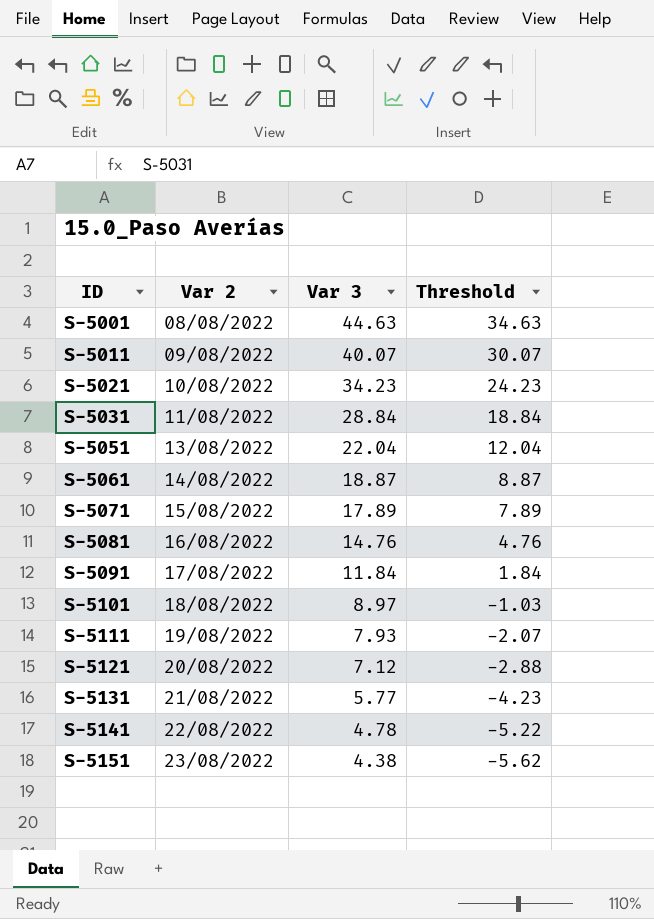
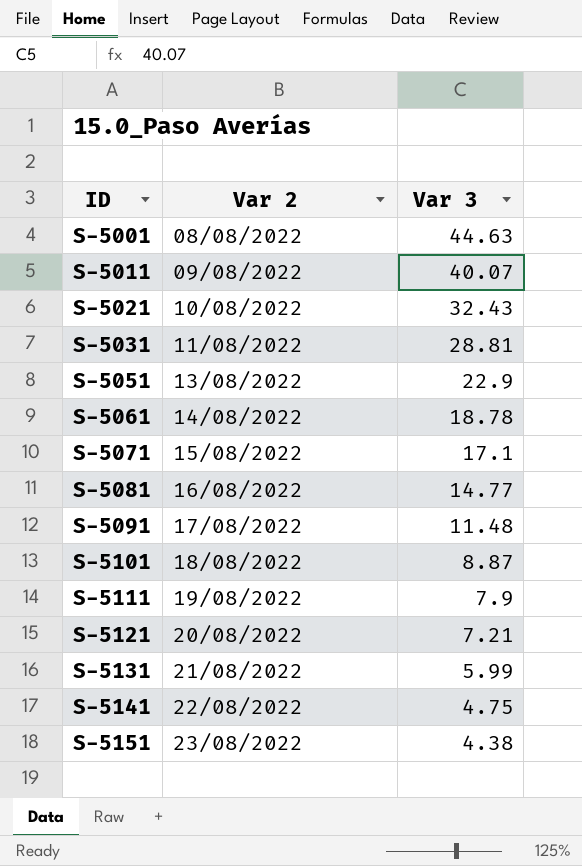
column Threshold | formula: [Var 3] - 10 -> none
S-5021 | Var 3: 34.23 -> 32.43
S-5031 | Var 3: 28.84 -> 28.81
S-5051 | Var 3: 22.04 -> 22.9
S-5061 | Var 3: 18.87 -> 18.78
S-5071 | Var 3: 17.89 -> 17.1
S-5081 | Var 3: 14.76 -> 14.77
S-5091 | Var 3: 11.84 -> 11.48
S-5101 | Var 3: 8.97 -> 8.87
S-5111 | Var 3: 7.93 -> 7.9
S-5121 | Var 3: 7.12 -> 7.21
S-5131 | Var 3: 5.77 -> 5.99
S-5141 | Var 3: 4.78 -> 4.75

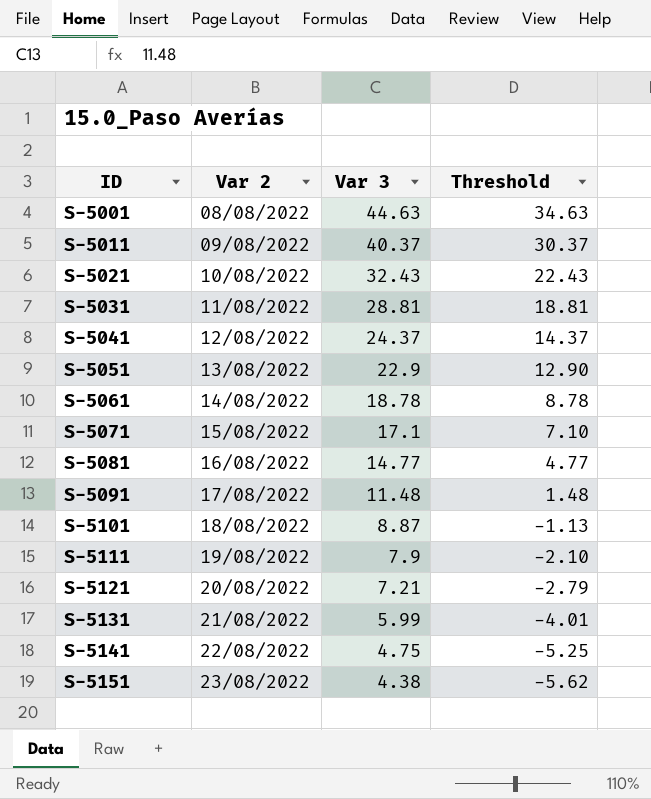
column Threshold | formula: none -> [Var 3] - 10
S-5011 | Var 3: 40.07 -> 40.37
row S-5041: none -> 12/08/2022 | 24.37 | 14.37

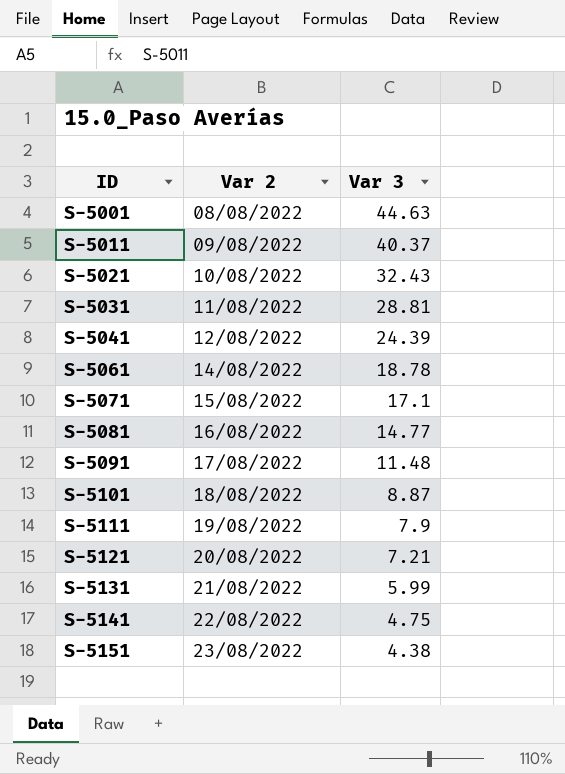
column Threshold | formula: [Var 3] - 10 -> none
row S-5051: 13/08/2022 | 22.9 | 12.90 -> none
S-5041 | Var 3: 24.37 -> 24.39

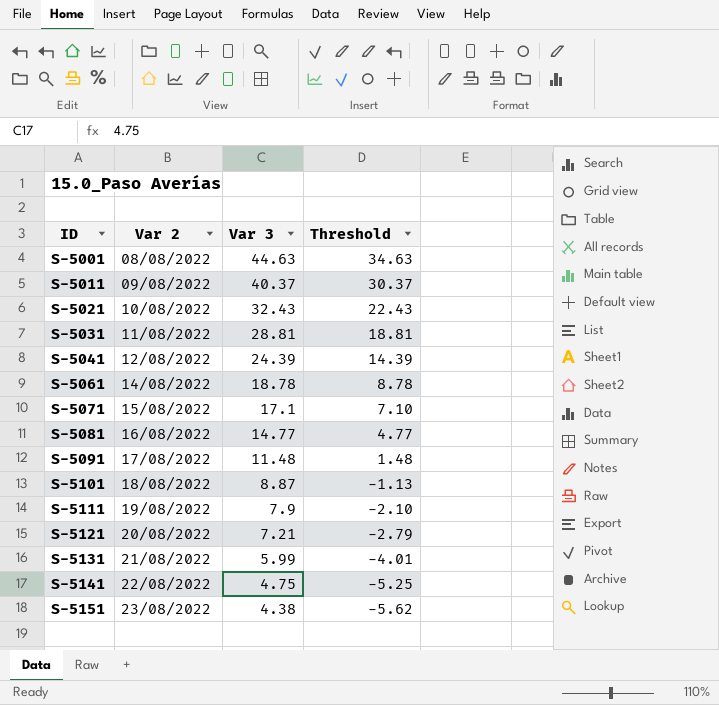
column Threshold | formula: none -> [Var 3] - 10

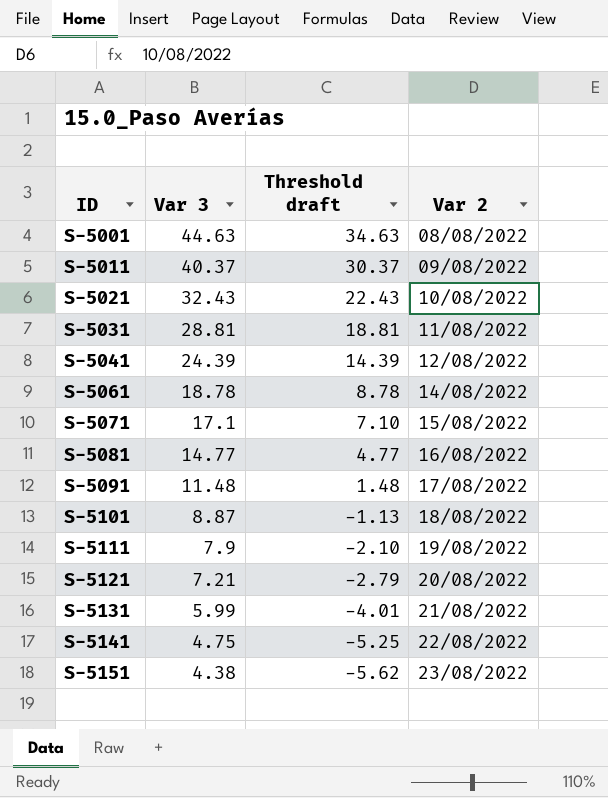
column name: Threshold -> Threshold draft
column Var 2 | position: 2 -> 4

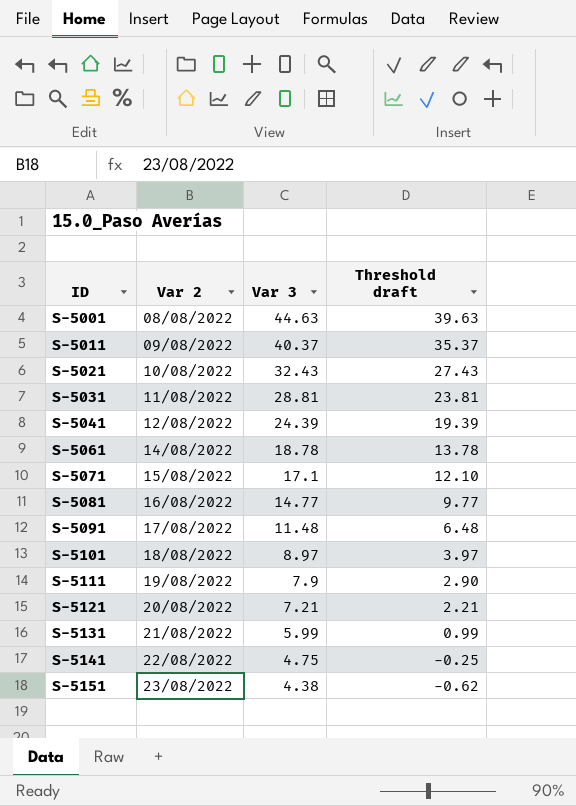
column Var 2 | position: 4 -> 2
column Threshold draft | formula: [Var 3] - 10 -> [Var 3] - 5
S-5101 | Var 3: 8.87 -> 8.97

